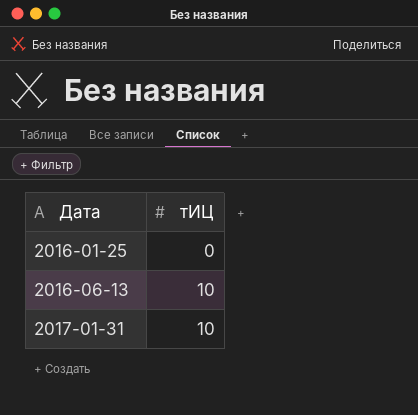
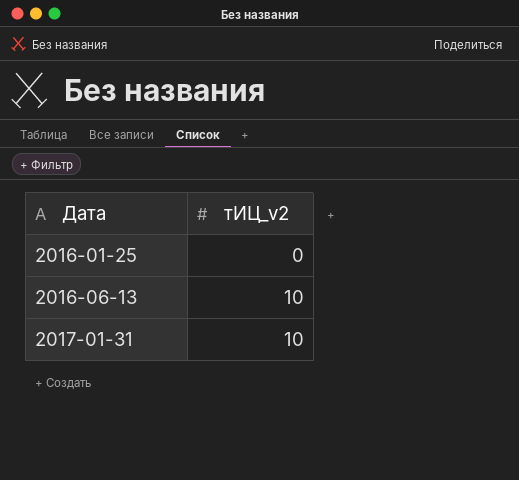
column name: тИЦ -> тИЦ_v2

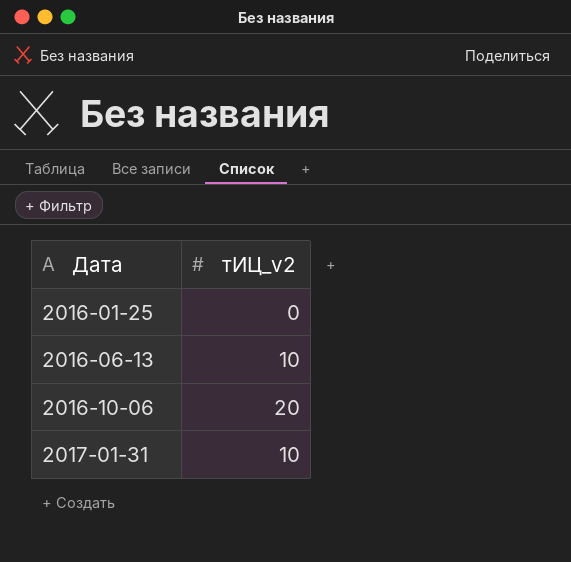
row 2016-10-06: none -> 20

